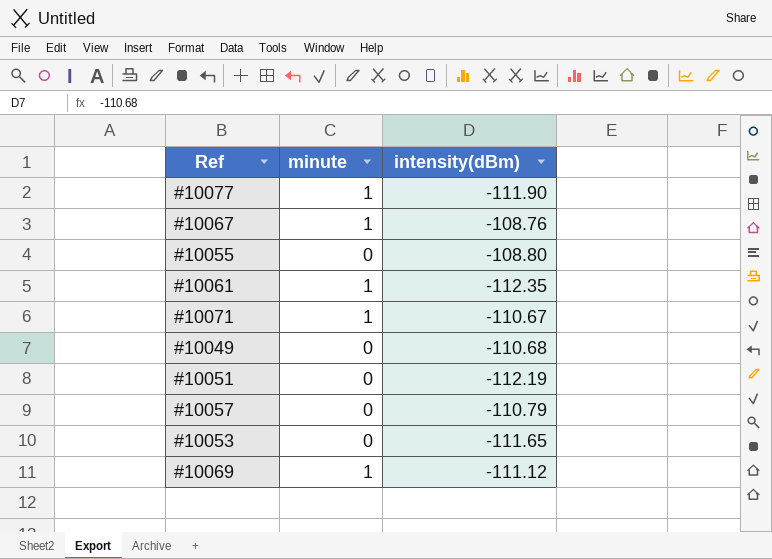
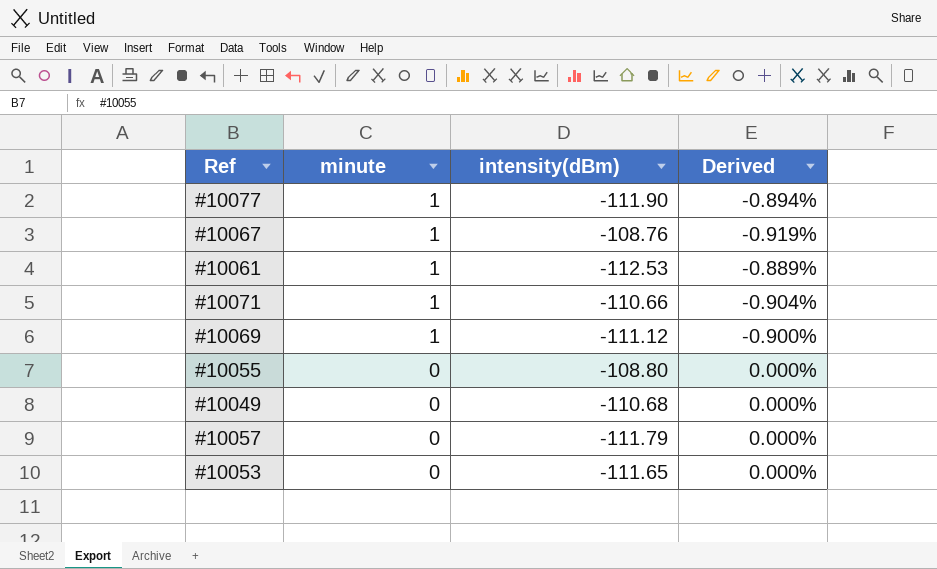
row order: none -> minute descending
column Derived | formula: none -> [minute] / [intensity(dBm)]
row #10051: 0 | -112.19 -> none
#10061 | intensity(dBm): -112.35 -> -112.53
#10071 | intensity(dBm): -110.67 -> -110.66
#10057 | intensity(dBm): -110.79 -> -111.79

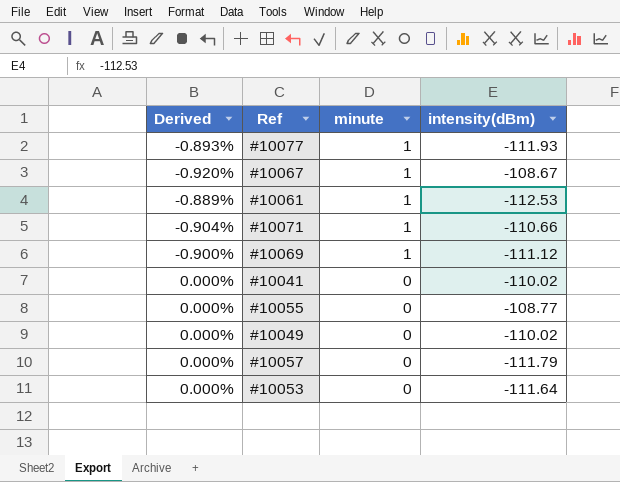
column Derived | position: 4 -> 1
#10077 | Derived: -0.894% -> -0.893%
#10077 | intensity(dBm): -111.90 -> -111.93
#10067 | Derived: -0.919% -> -0.920%
#10067 | intensity(dBm): -108.76 -> -108.67
row #10041: none -> 0.000% | 0 | -110.02
#10055 | intensity(dBm): -108.80 -> -108.77
#10049 | intensity(dBm): -110.68 -> -110.02
#10053 | intensity(dBm): -111.65 -> -111.64

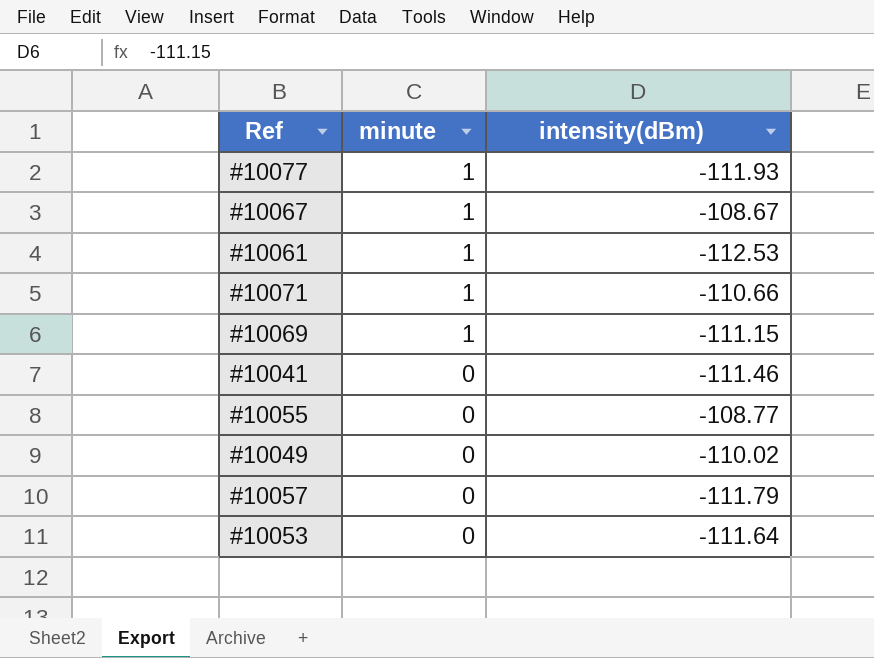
column Derived | formula: [minute] / [intensity(dBm)] -> none
#10069 | intensity(dBm): -111.12 -> -111.15
#10041 | intensity(dBm): -110.02 -> -111.46

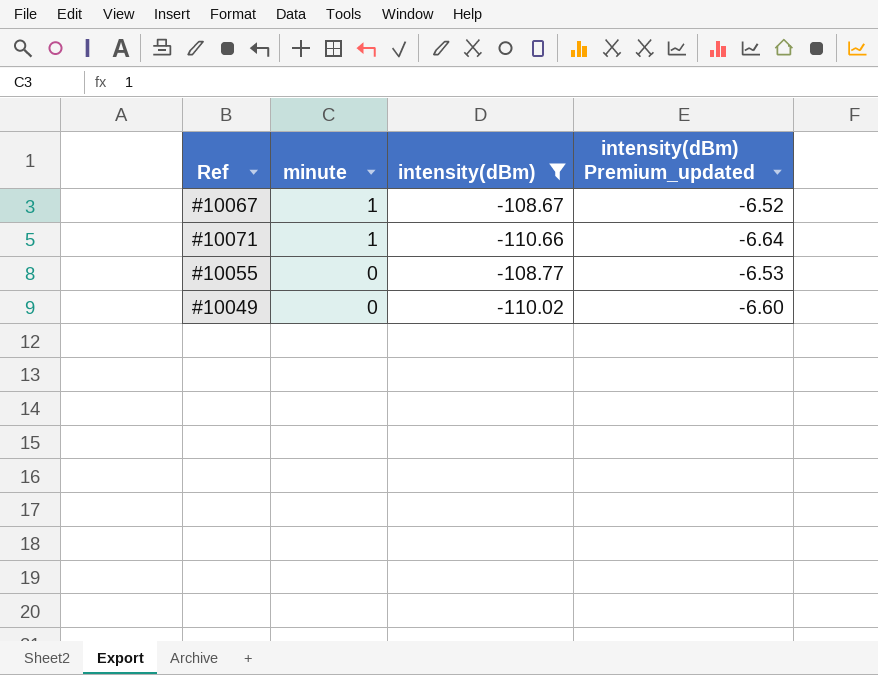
filter: none -> intensity(dBm) >= -110.66
column intensity(dBm) Premium_updated | formula: none -> [intensity(dBm)] * 0.06

